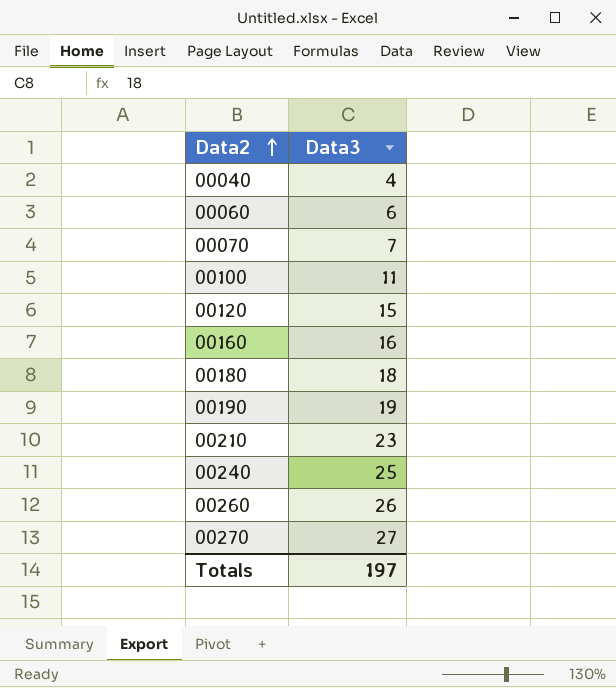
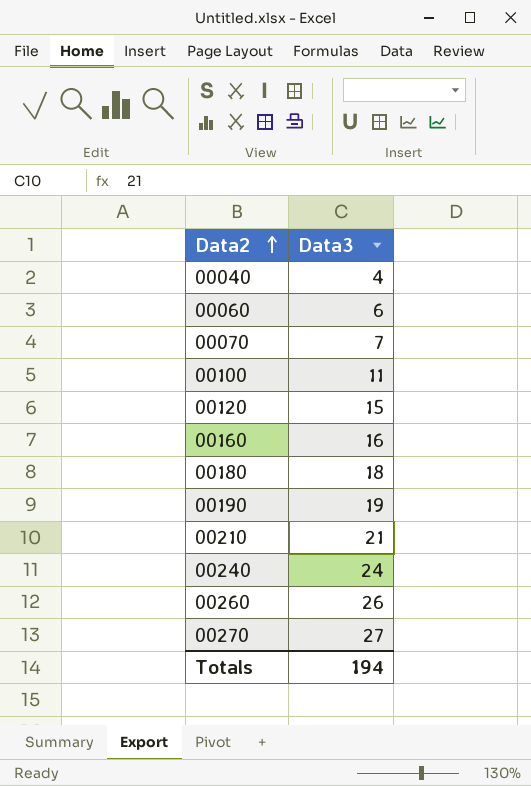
00210 | Data3: 23 -> 21
00240 | Data3: 25 -> 24
Totals | Data3: 197 -> 194

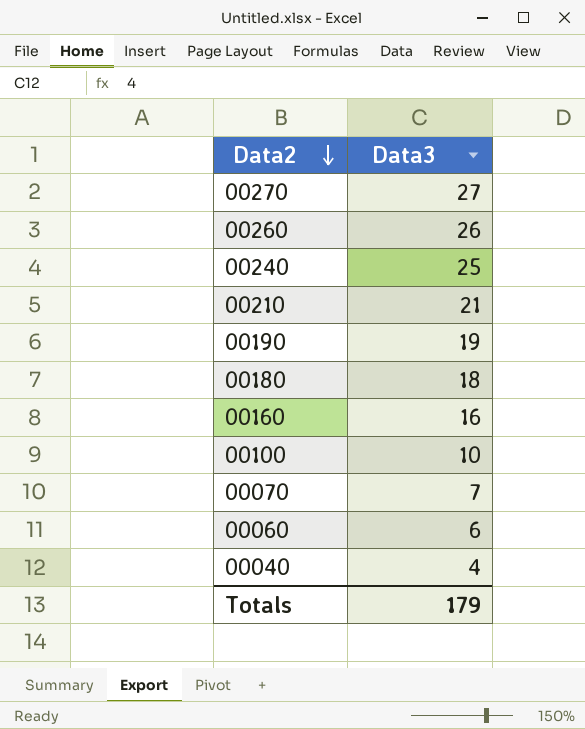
row order: Data2 ascending -> Data2 descending
row 00120: 15 -> none
00240 | Data3: 24 -> 25
00100 | Data3: 11 -> 10
Totals | Data3: 194 -> 179

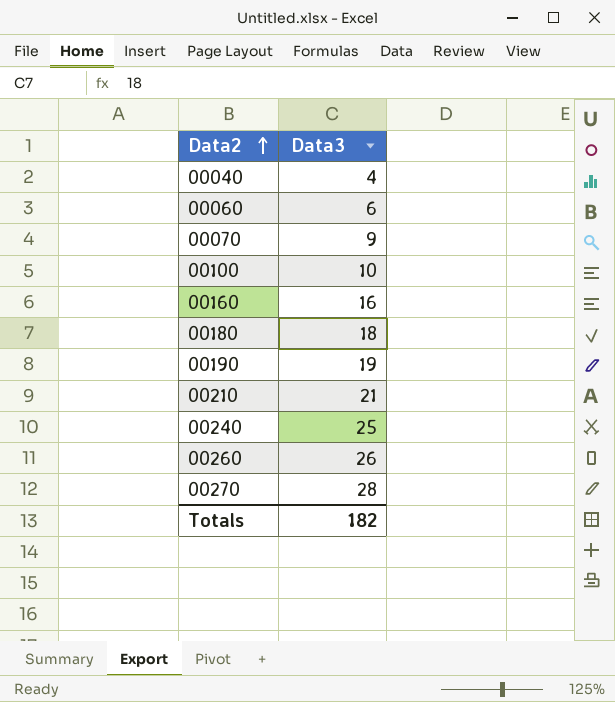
row order: Data2 descending -> Data2 ascending
00070 | Data3: 7 -> 9
00270 | Data3: 27 -> 28
Totals | Data3: 179 -> 182

